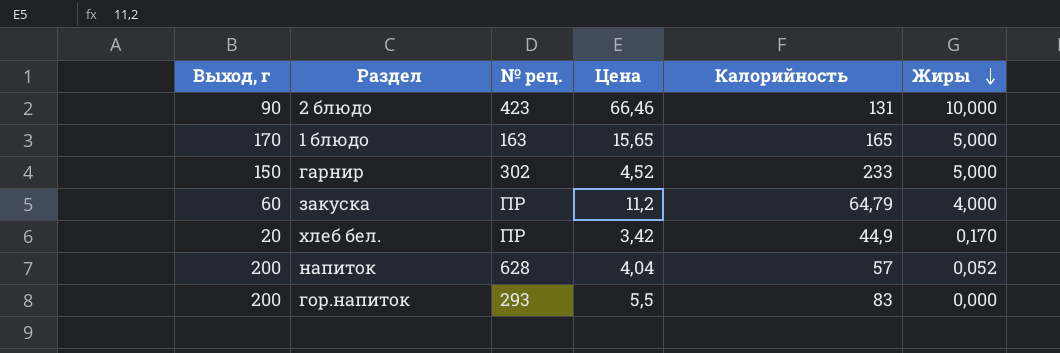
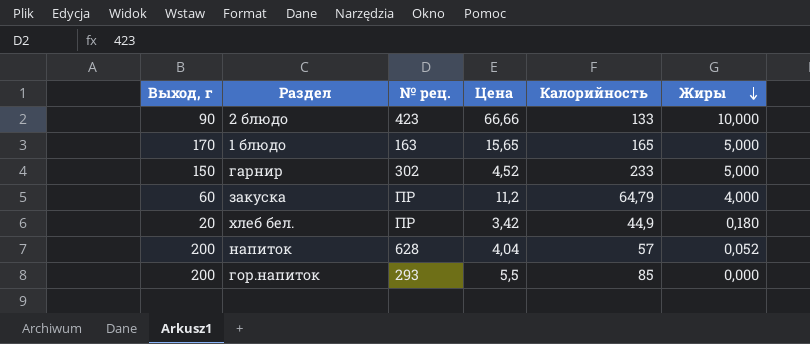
2 блюдо | Цена: 66,46 -> 66,66
2 блюдо | Калорийность: 131 -> 133
хлеб бел. | Жиры: 0,170 -> 0,180
гор.напиток | Калорийность: 83 -> 85

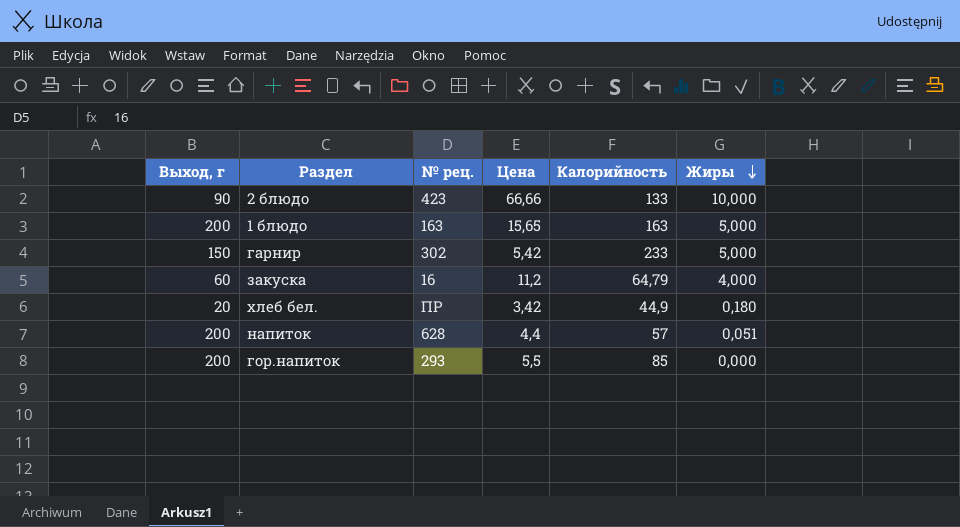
1 блюдо | Выход, г: 170 -> 200
1 блюдо | Калорийность: 165 -> 163
гарнир | Цена: 4,52 -> 5,42
закуска | № рец.: ПР -> 16
напиток | Цена: 4,04 -> 4,4
напиток | Жиры: 0,052 -> 0,051

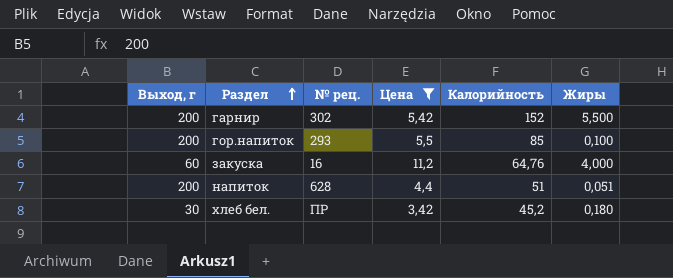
filter: none -> Цена <= 11,2
row order: Жиры descending -> Раздел ascending
гарнир | Выход, г: 150 -> 200
гарнир | Калорийность: 233 -> 152
гарнир | Жиры: 5,000 -> 5,500
гор.напиток | Жиры: 0,000 -> 0,100
закуска | Калорийность: 64,79 -> 64,76
напиток | Калорийность: 57 -> 51
хлеб бел. | Выход, г: 20 -> 30
хлеб бел. | Калорийность: 44,9 -> 45,2

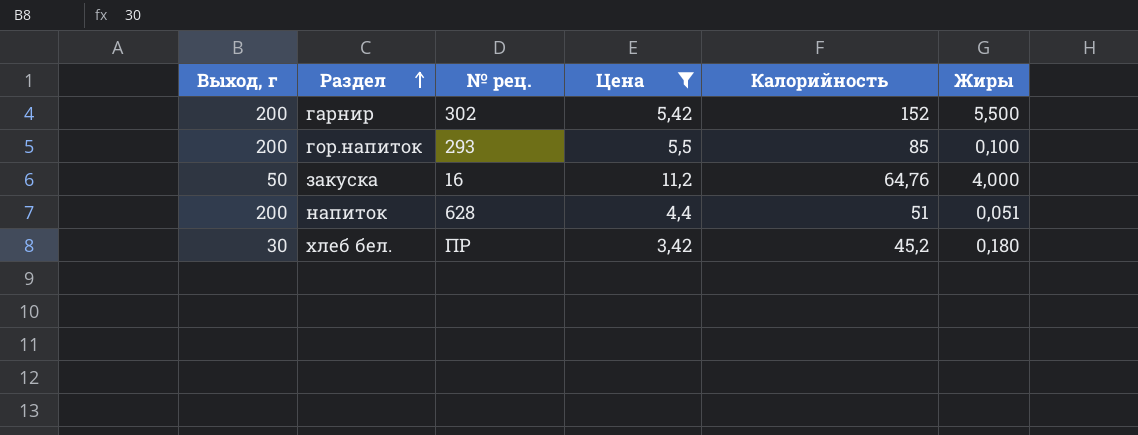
закуска | Выход, г: 60 -> 50

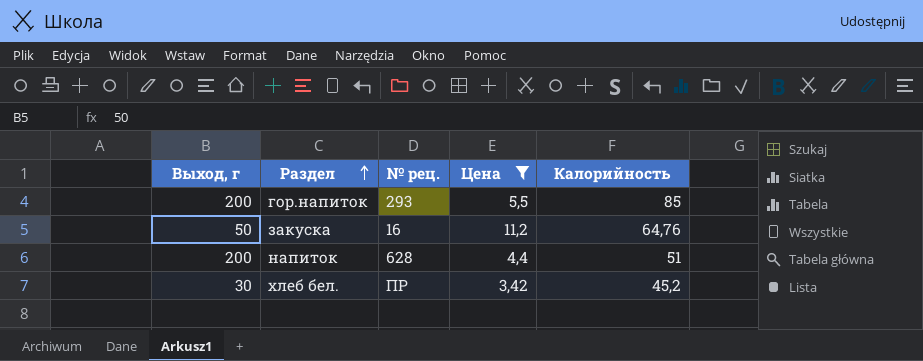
column Жиры | position: 6 -> none
row гарнир: 200 | 302 | 5,42 | 152 | 5,500 -> none

